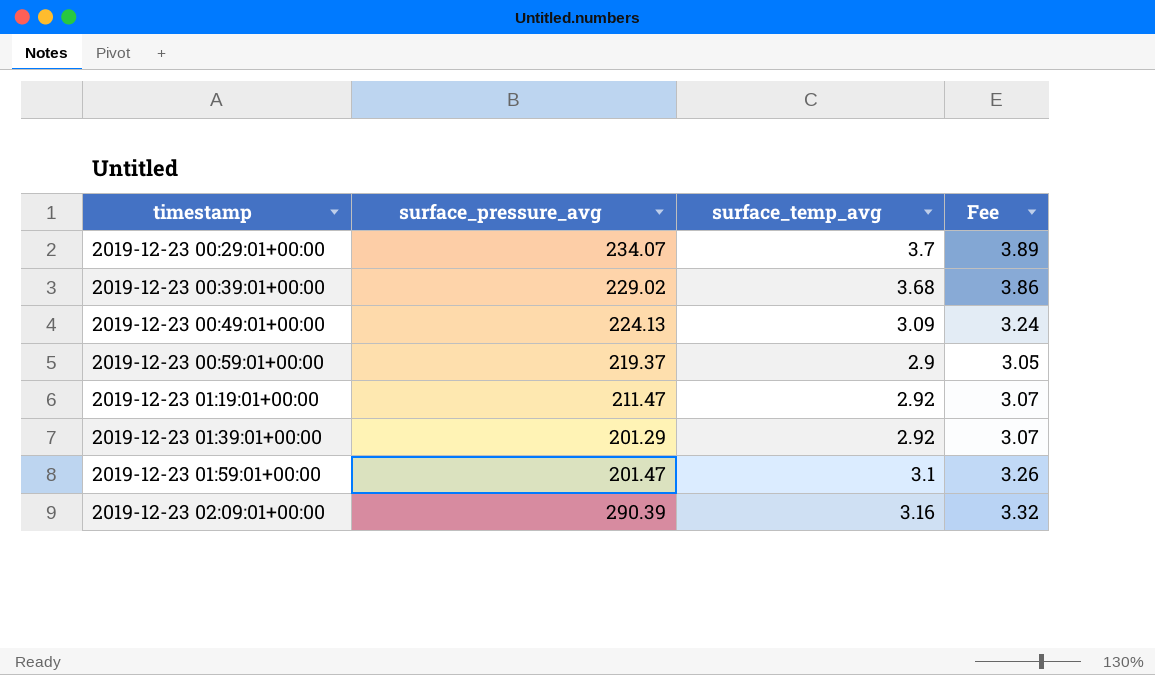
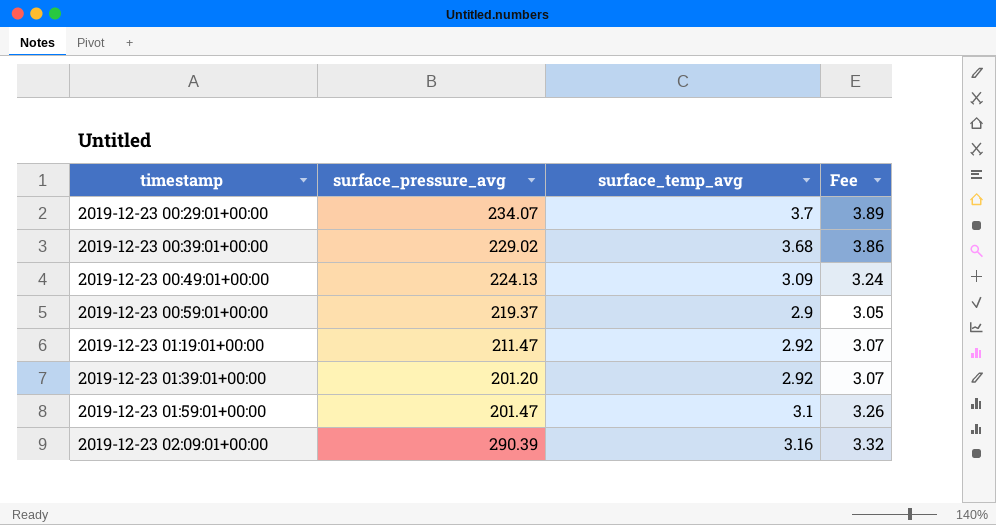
2019-12-23 01:39:01+00:00 | surface_pressure_avg: 201.29 -> 201.20

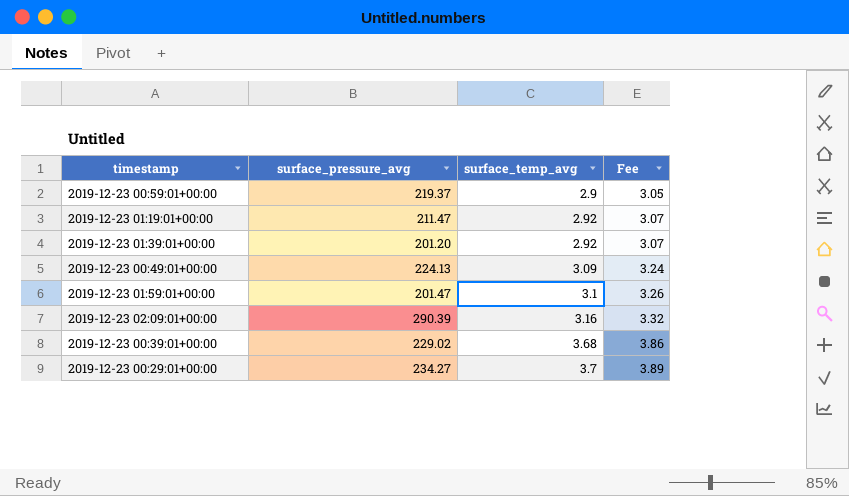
row order: timestamp ascending -> surface_temp_avg ascending
2019-12-23 00:29:01+00:00 | surface_pressure_avg: 234.07 -> 234.27

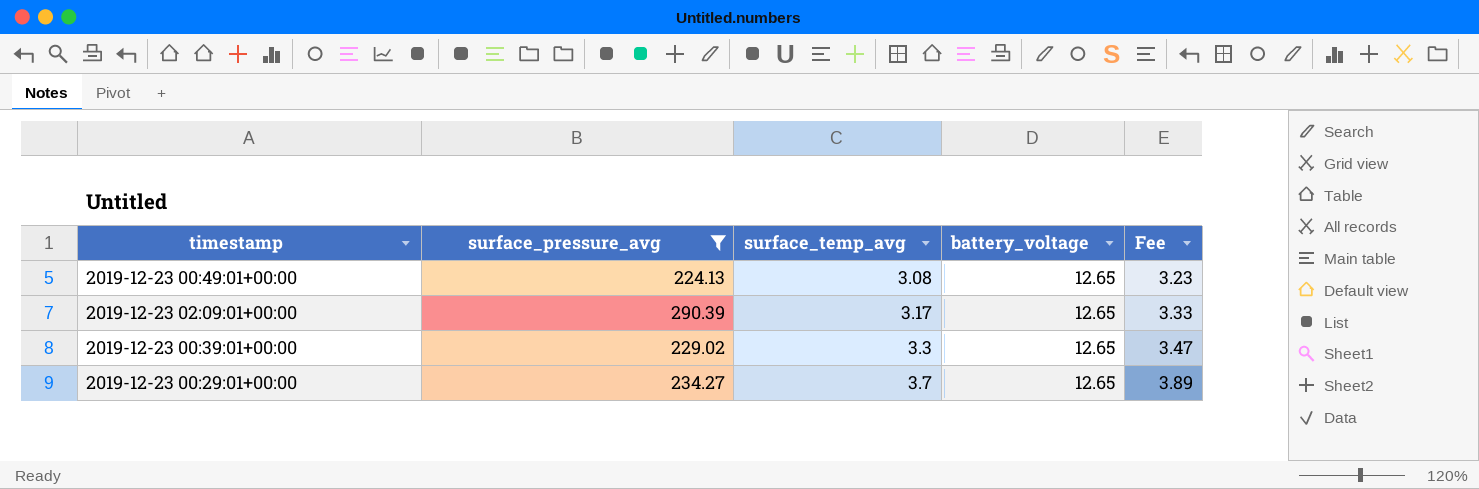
filter: none -> surface_pressure_avg >= 224.13
column battery_voltage | position: none -> 4
2019-12-23 00:49:01+00:00 | surface_temp_avg: 3.09 -> 3.08
2019-12-23 00:49:01+00:00 | Fee: 3.24 -> 3.23
2019-12-23 02:09:01+00:00 | surface_temp_avg: 3.16 -> 3.17
2019-12-23 02:09:01+00:00 | Fee: 3.32 -> 3.33
2019-12-23 00:39:01+00:00 | surface_temp_avg: 3.68 -> 3.3
2019-12-23 00:39:01+00:00 | Fee: 3.86 -> 3.47

